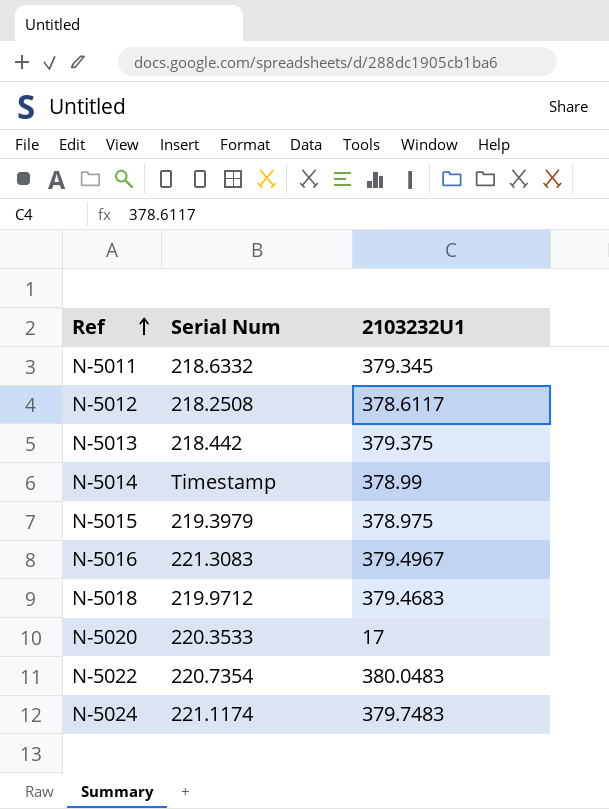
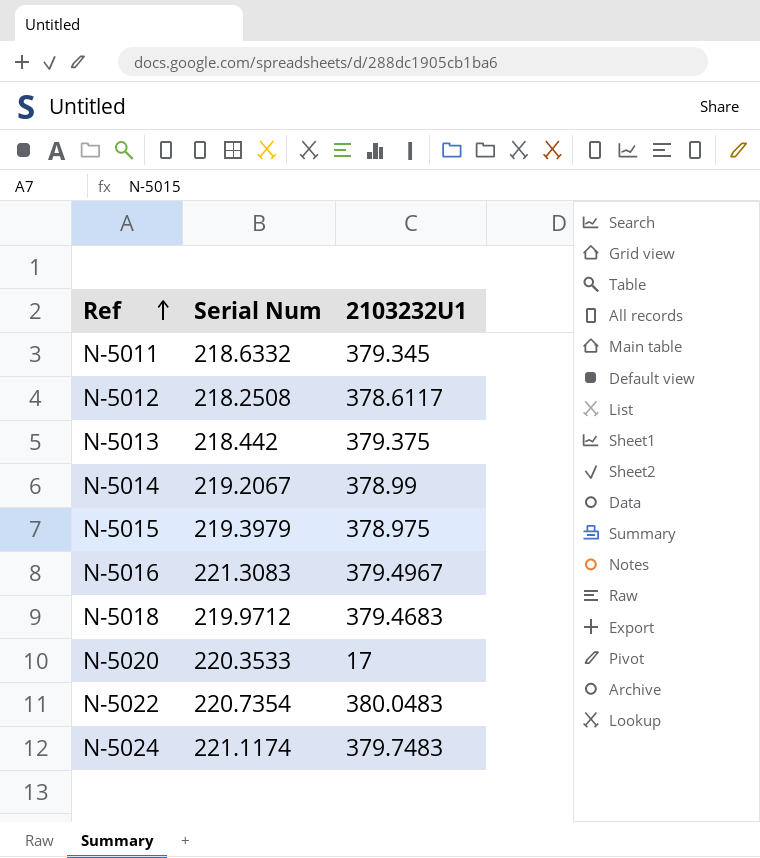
N-5014 | Serial Num: Timestamp -> 219.2067

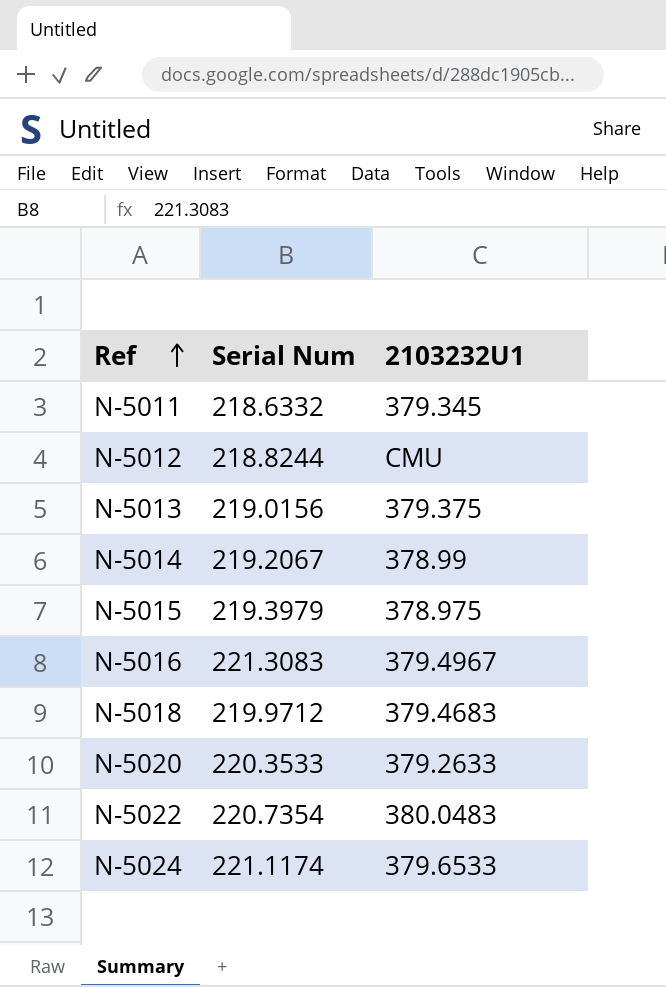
N-5012 | Serial Num: 218.2508 -> 218.8244
N-5012 | 2103232U1: 378.6117 -> CMU
N-5013 | Serial Num: 218.442 -> 219.0156
N-5020 | 2103232U1: 17 -> 379.2633
N-5024 | 2103232U1: 379.7483 -> 379.6533

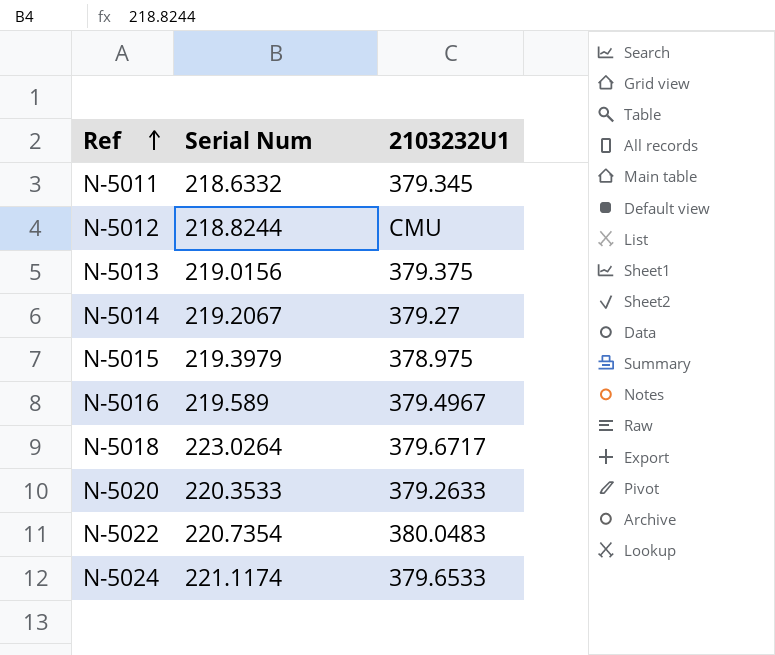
N-5014 | 2103232U1: 378.99 -> 379.27
N-5016 | Serial Num: 221.3083 -> 219.589
N-5018 | Serial Num: 219.9712 -> 223.0264
N-5018 | 2103232U1: 379.4683 -> 379.6717

